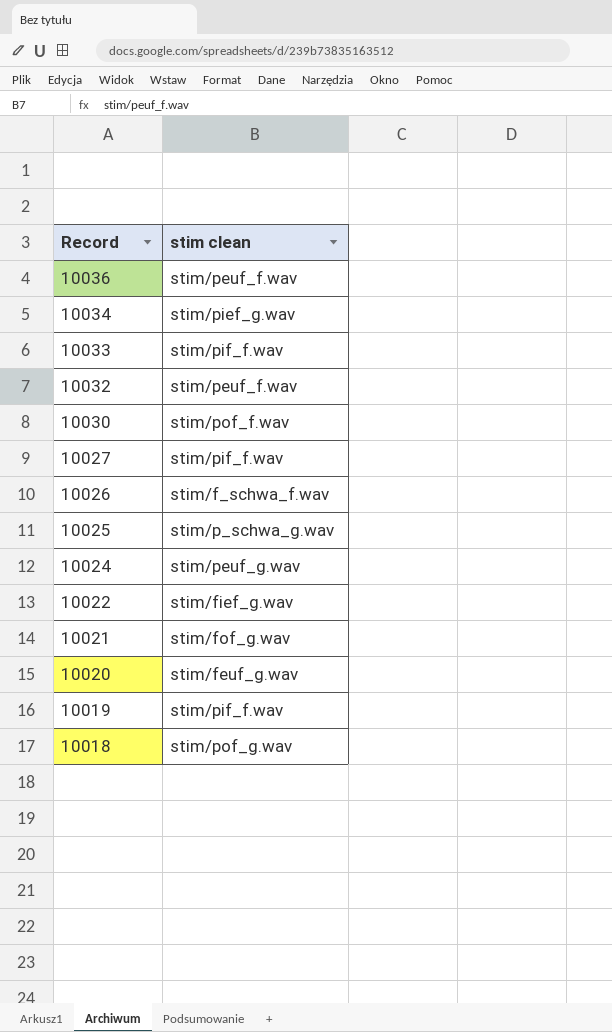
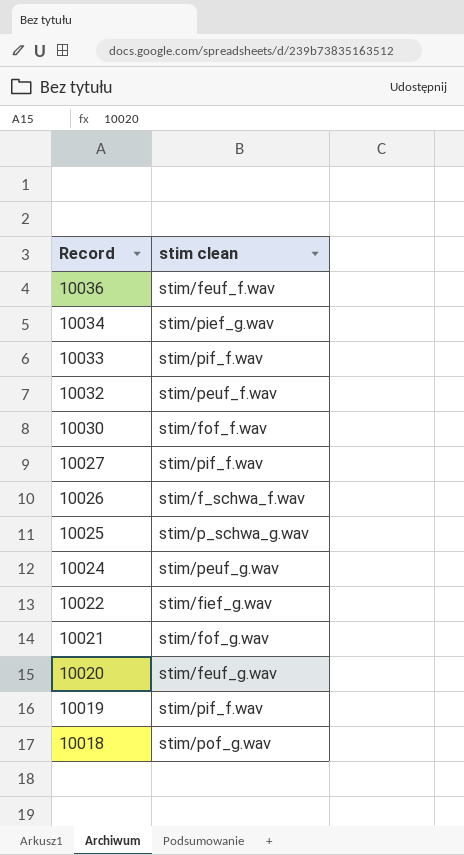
10036 | stim clean: stim/peuf_f.wav -> stim/feuf_f.wav
10030 | stim clean: stim/pof_f.wav -> stim/fof_f.wav

